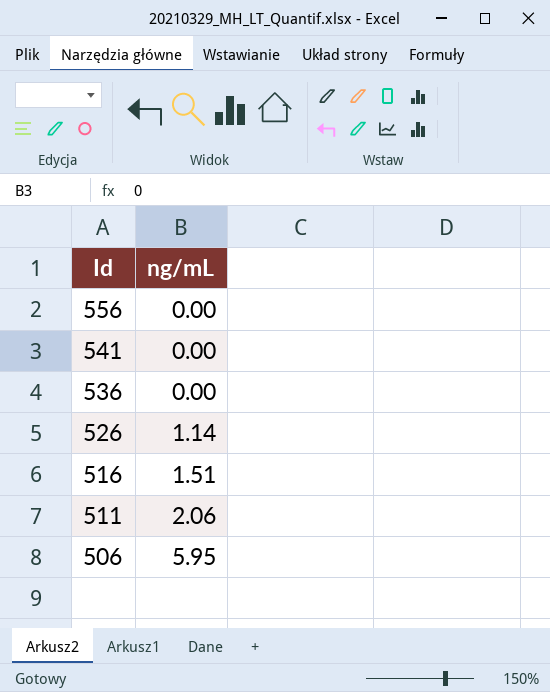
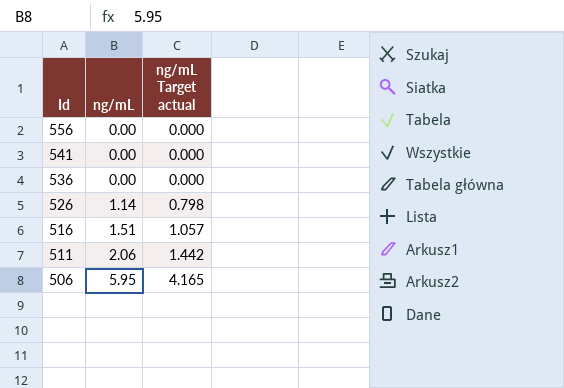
column ng/mL Target actual | formula: none -> [ng/mL] * 0.7

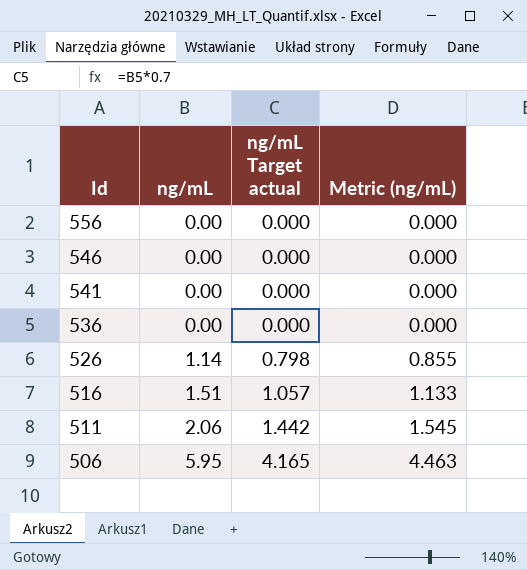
column Metric (ng/mL) | formula: none -> [ng/mL] * 0.75
row 546: none -> 0.00 | 0.000 | 0.000

